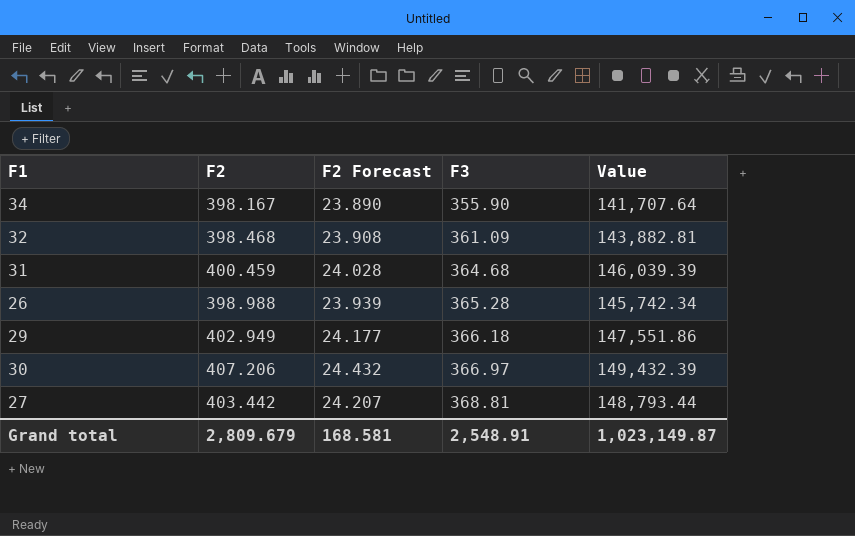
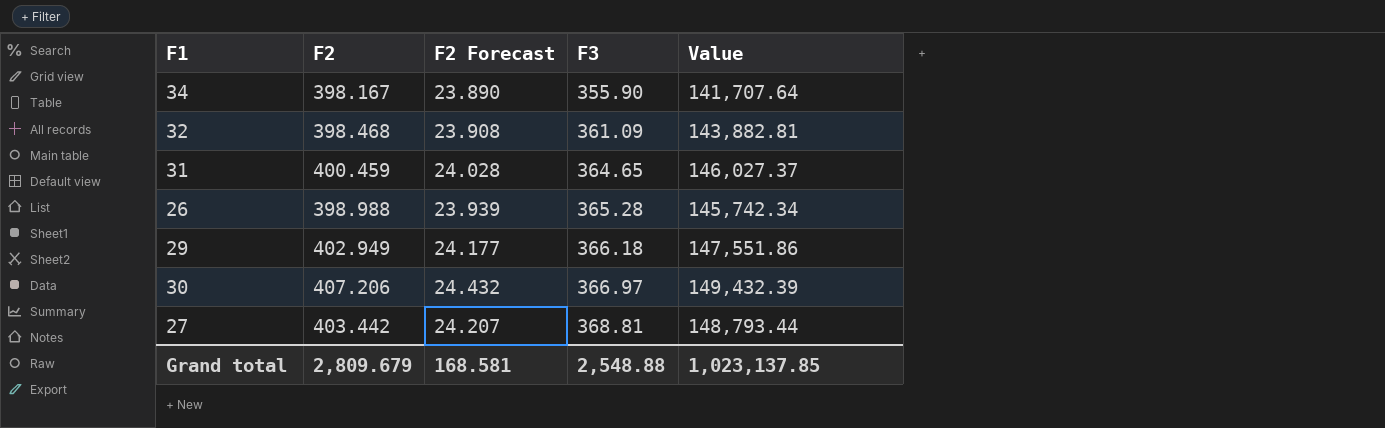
31 | F3: 364.68 -> 364.65
31 | Value: 146,039.39 -> 146,027.37
Grand total | F3: 2,548.91 -> 2,548.88
Grand total | Value: 1,023,149.87 -> 1,023,137.85

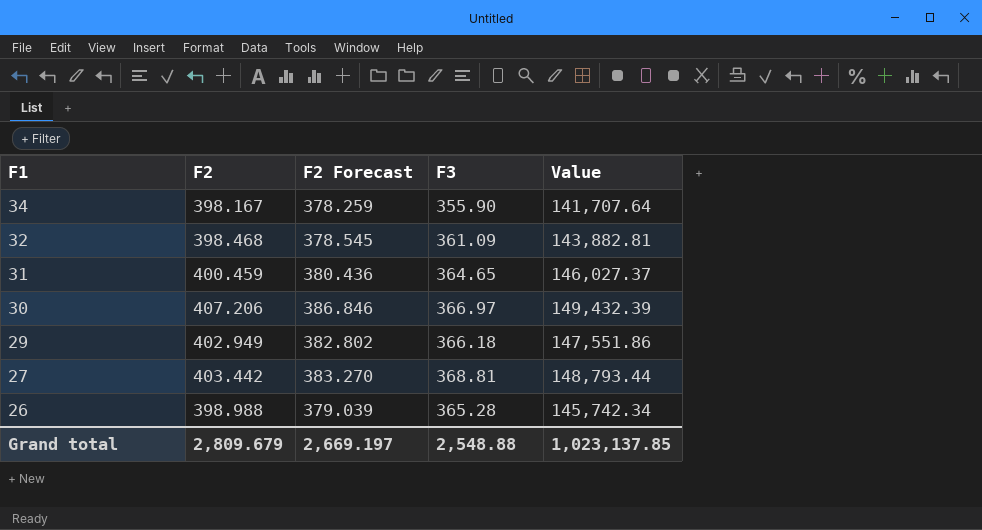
row order: F3 ascending -> F1 descending
column F2 Forecast | formula: [F2] * 0.06 -> [F2] * 0.95
Grand total | F2 Forecast: 168.581 -> 2,669.197

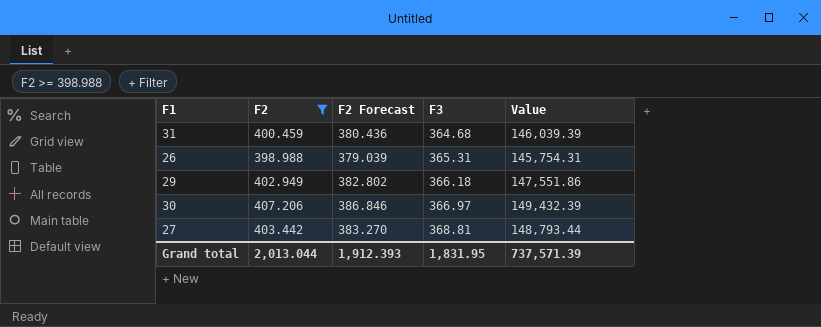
filter: none -> F2 >= 398.988
row order: F1 descending -> F3 ascending
31 | F3: 364.65 -> 364.68
31 | Value: 146,027.37 -> 146,039.39
26 | F3: 365.28 -> 365.31
26 | Value: 145,742.34 -> 145,754.31
Grand total | F2: 2,809.679 -> 2,013.044
Grand total | F2 Forecast: 2,669.197 -> 1,912.393
Grand total | F3: 2,548.88 -> 1,831.95
Grand total | Value: 1,023,137.85 -> 737,571.39

